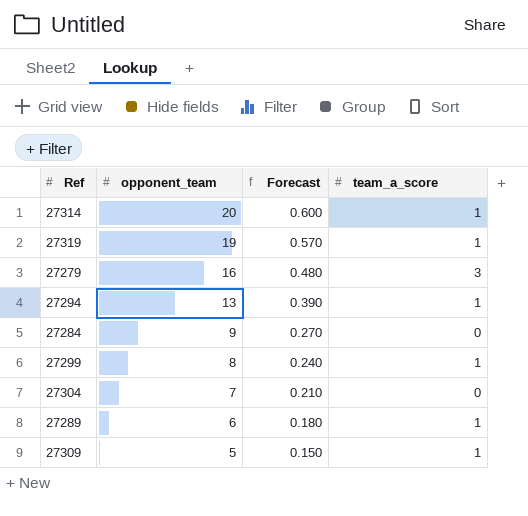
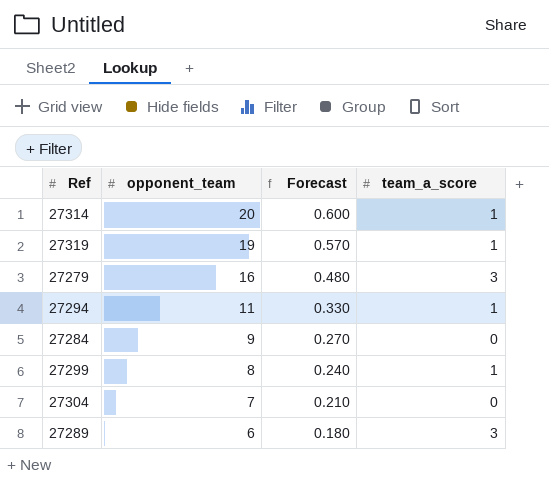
row 27309: 5 | 0.150 | 1 -> none
27294 | opponent_team: 13 -> 11
27294 | Forecast: 0.390 -> 0.330
27289 | team_a_score: 1 -> 3

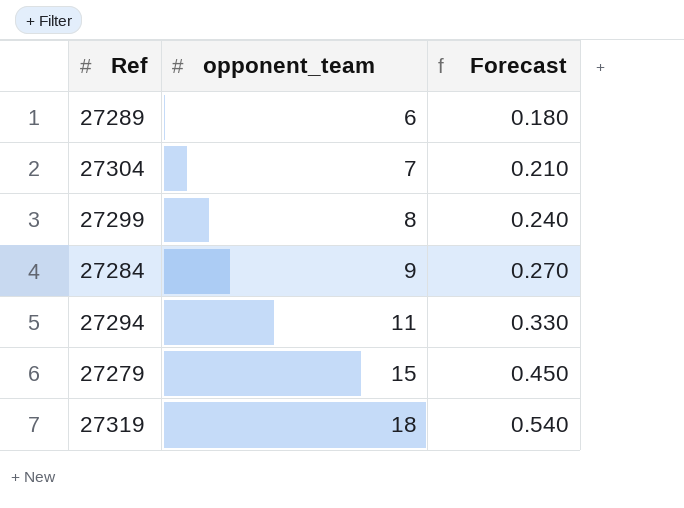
row order: opponent_team descending -> opponent_team ascending
column team_a_score | position: 4 -> none
row 27314: 20 | 0.600 | 1 -> none
27279 | opponent_team: 16 -> 15
27279 | Forecast: 0.480 -> 0.450
27319 | opponent_team: 19 -> 18
27319 | Forecast: 0.570 -> 0.540

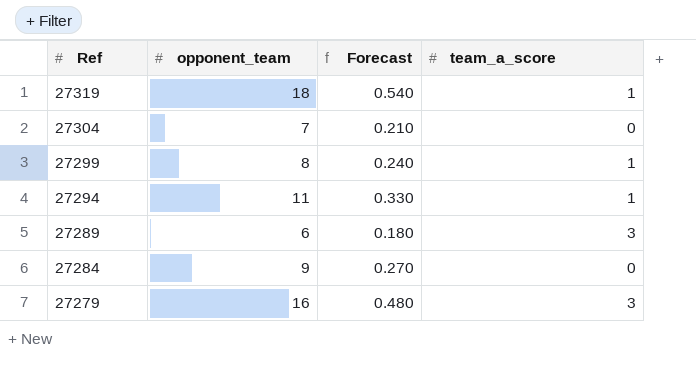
row order: opponent_team ascending -> Ref descending
column team_a_score | position: none -> 4
27279 | opponent_team: 15 -> 16
27279 | Forecast: 0.450 -> 0.480

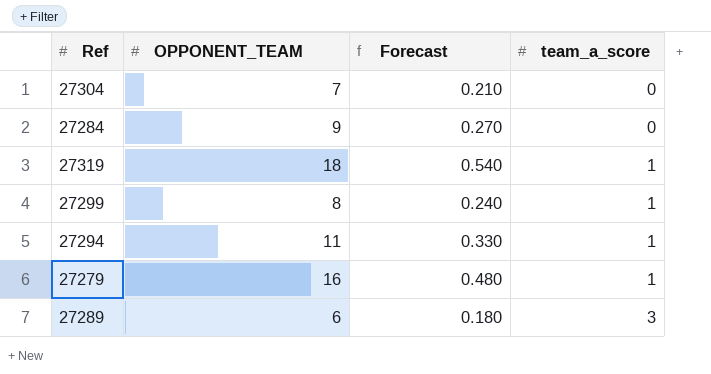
row order: Ref descending -> team_a_score ascending
column name: opponent_team -> OPPONENT_TEAM
27279 | team_a_score: 3 -> 1

